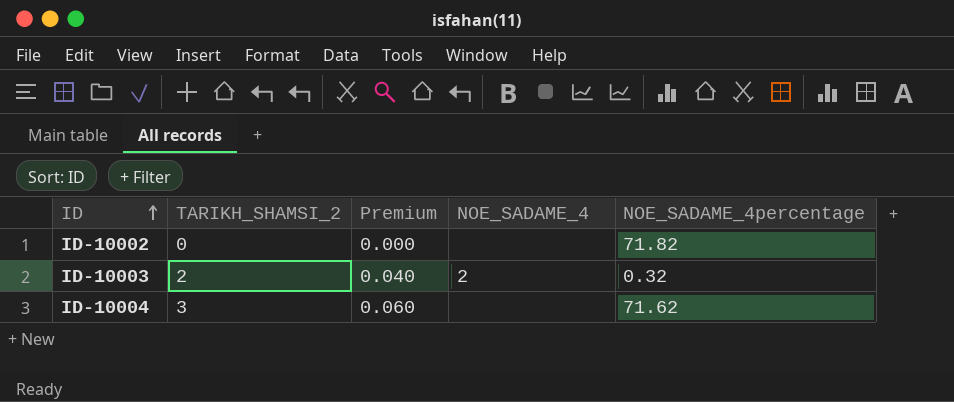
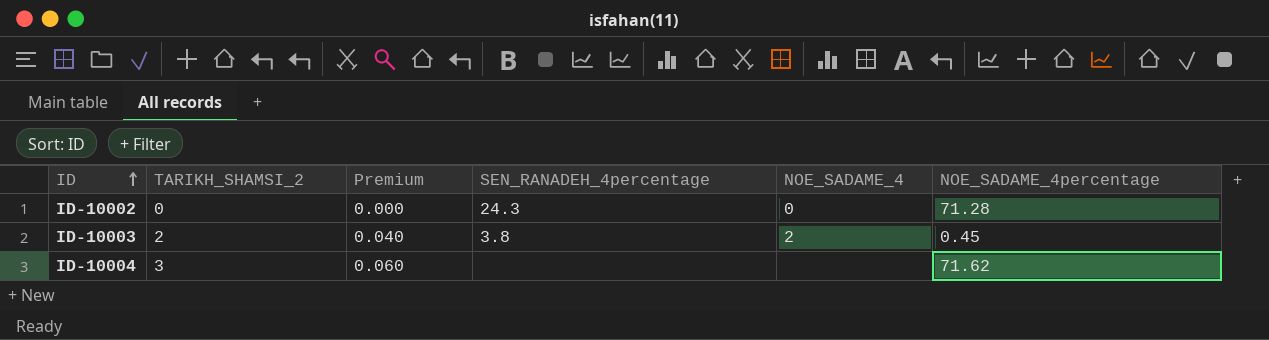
column SEN_RANADEH_4percentage | position: none -> 4
ID-10002 | NOE_SADAME_4: none -> 0
ID-10002 | NOE_SADAME_4percentage: 71.82 -> 71.28
ID-10003 | NOE_SADAME_4percentage: 0.32 -> 0.45

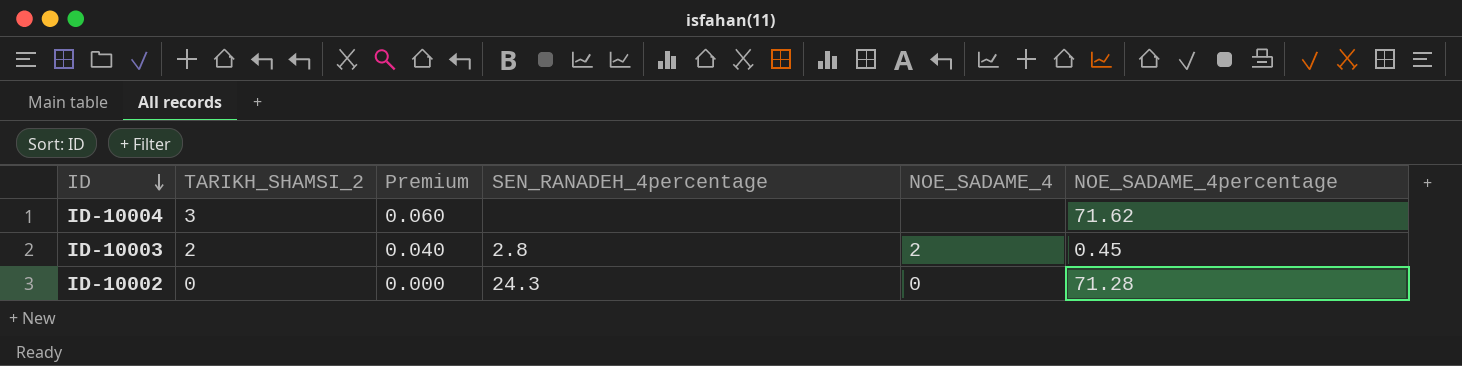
row order: ID ascending -> ID descending
ID-10003 | SEN_RANADEH_4percentage: 3.8 -> 2.8

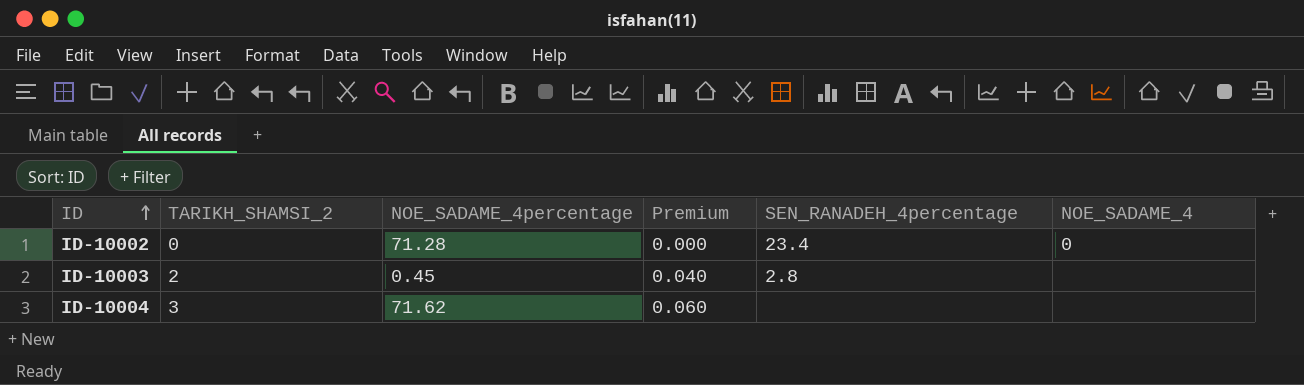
row order: ID descending -> ID ascending
column NOE_SADAME_4percentage | position: 6 -> 3
ID-10002 | SEN_RANADEH_4percentage: 24.3 -> 23.4
ID-10003 | NOE_SADAME_4: 2 -> none

